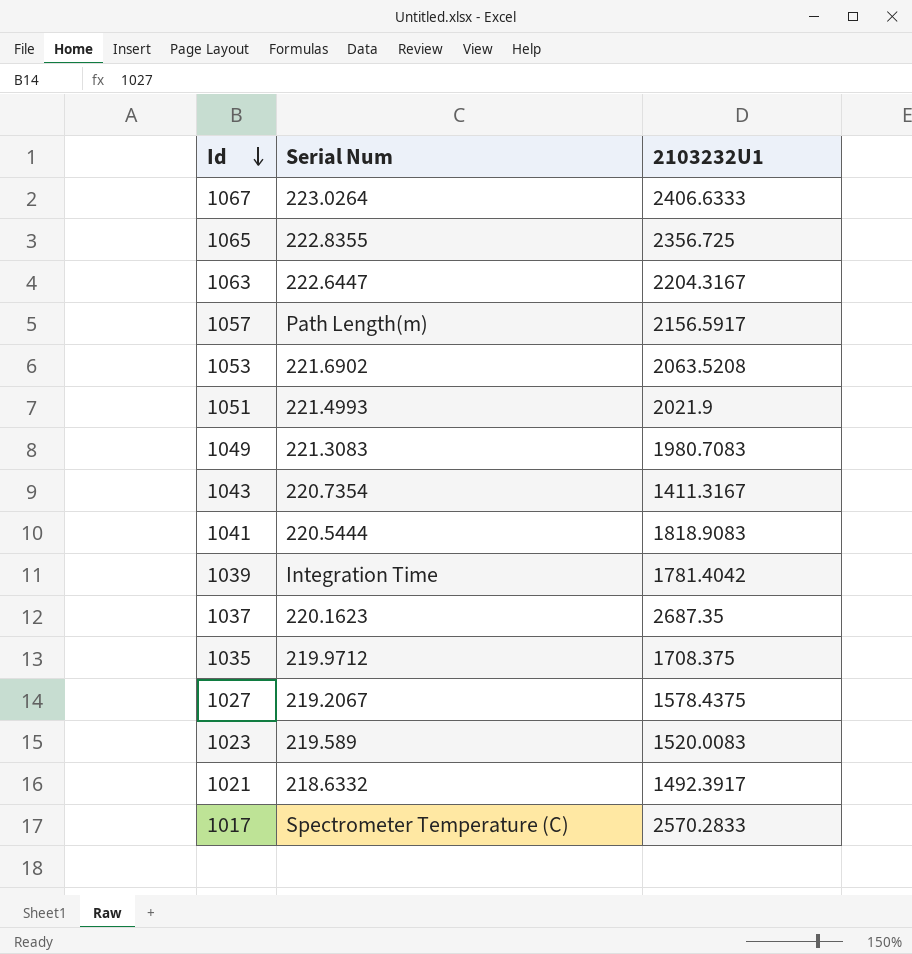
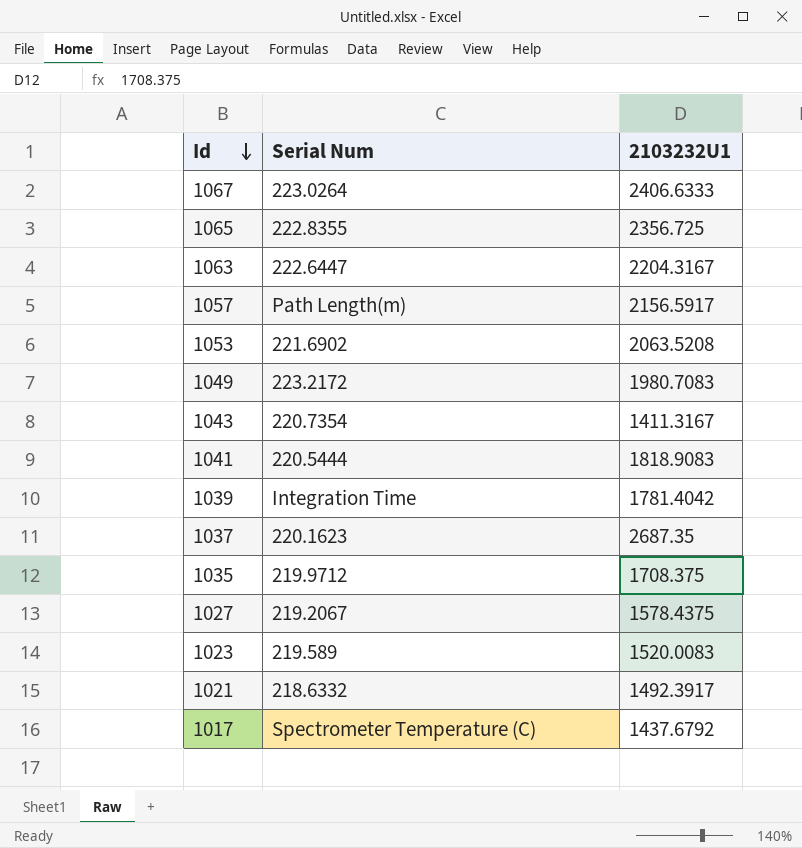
row 1051: 221.4993 | 2021.9 -> none
1049 | Serial Num: 221.3083 -> 223.2172
1017 | 2103232U1: 2570.2833 -> 1437.6792

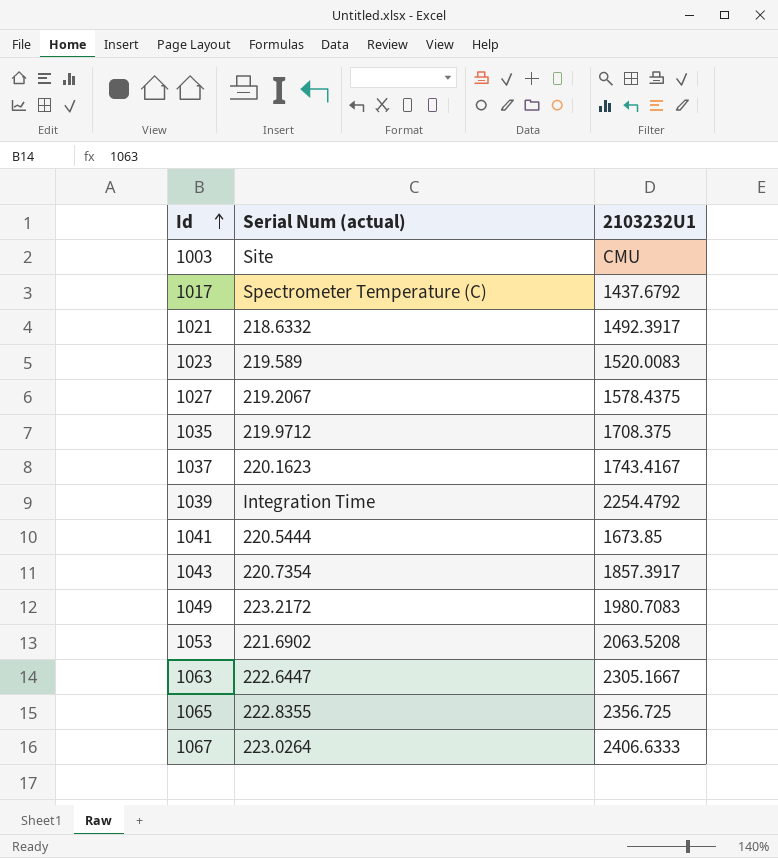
row order: Id descending -> Id ascending
column name: Serial Num -> Serial Num (actual)
row 1057: Path Length(m) | 2156.5917 -> none
row 1003: none -> Site | CMU
1037 | 2103232U1: 2687.35 -> 1743.4167
1039 | 2103232U1: 1781.4042 -> 2254.4792
1041 | 2103232U1: 1818.9083 -> 1673.85
1043 | 2103232U1: 1411.3167 -> 1857.3917
1063 | 2103232U1: 2204.3167 -> 2305.1667

